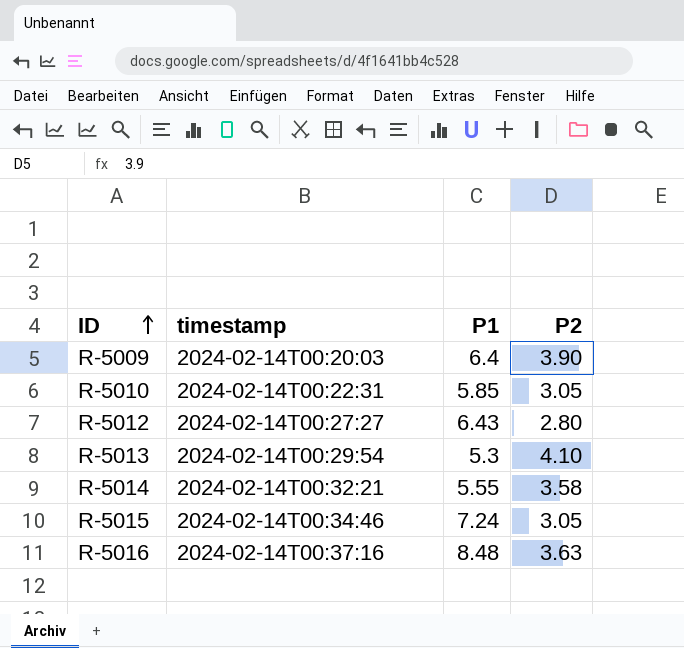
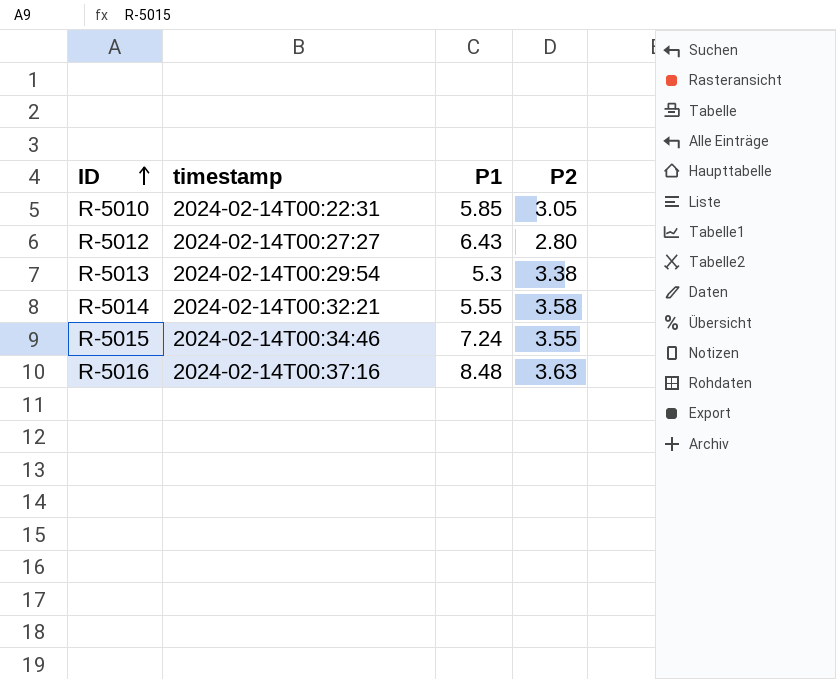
row R-5009: 2024-02-14T00:20:03 | 6.4 | 3.90 -> none
R-5013 | P2: 4.10 -> 3.38
R-5015 | P2: 3.05 -> 3.55

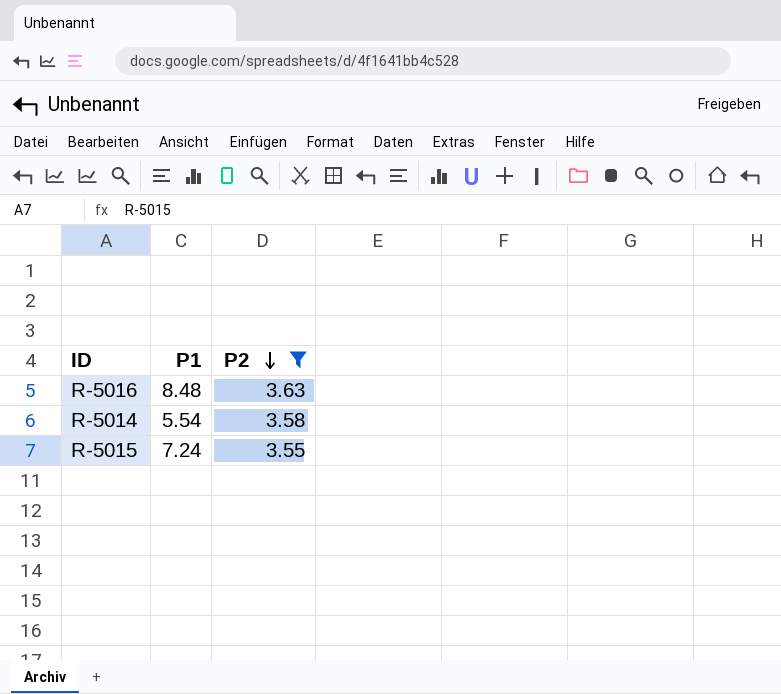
filter: none -> P2 >= 3.55
row order: ID ascending -> P2 descending
column timestamp | position: 2 -> none
R-5014 | P1: 5.55 -> 5.54

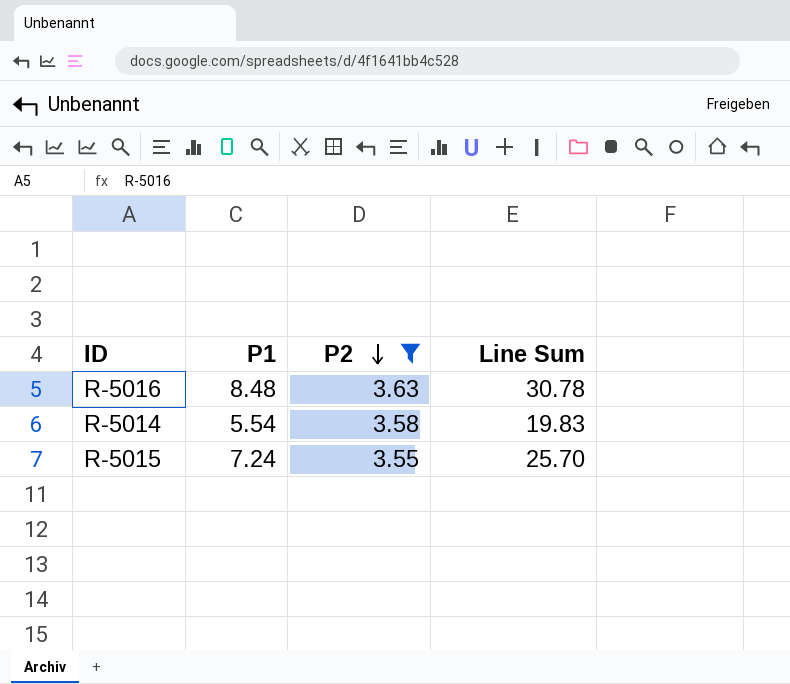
column Line Sum | formula: none -> [P1] * [P2]

